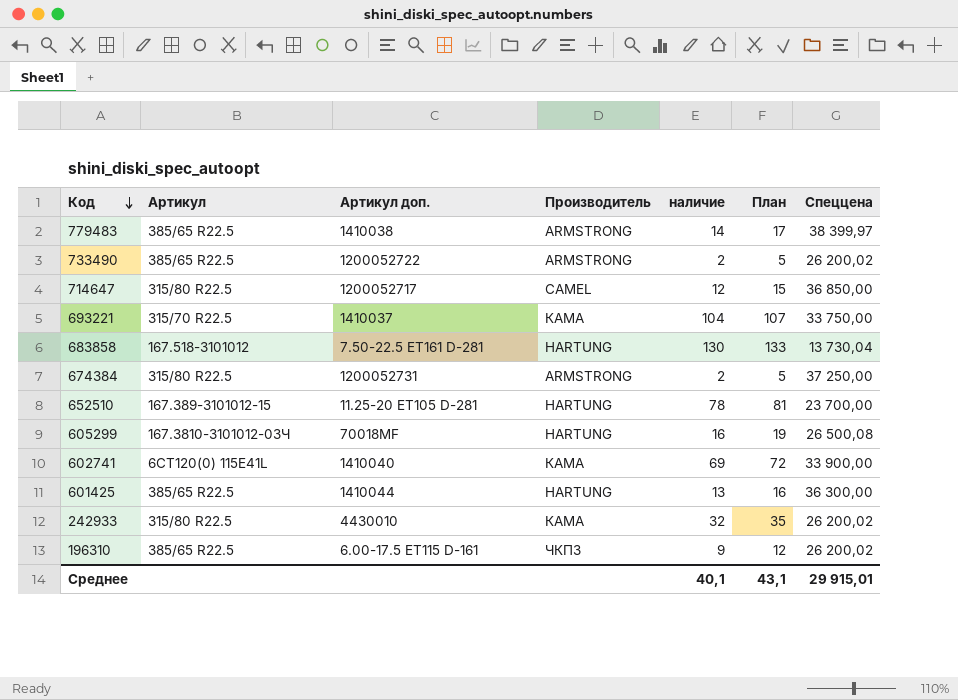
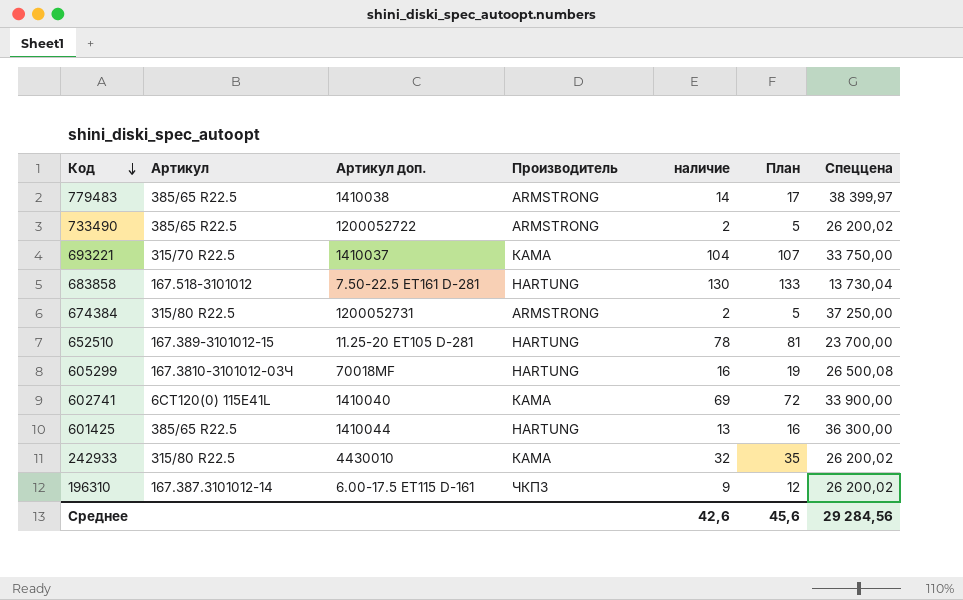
row 714647: 315/80 R22.5 | 1200052717 | CAMEL | 12 | 15 | 36 850,00 -> none
196310 | Артикул: 385/65 R22.5 -> 167.387.3101012-14
Среднее | наличие: 40,1 -> 42,6
Среднее | План: 43,1 -> 45,6
Среднее | Спеццена: 29 915,01 -> 29 284,56

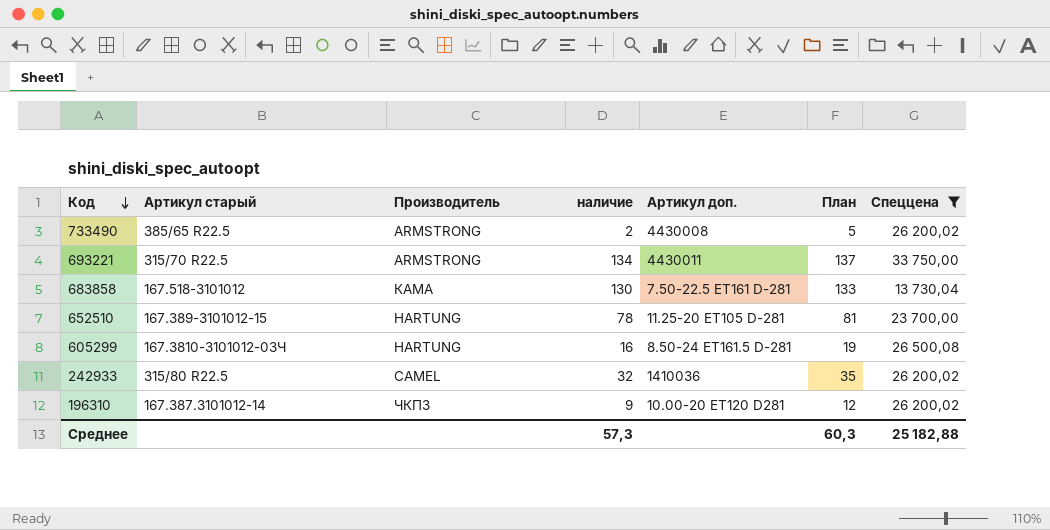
filter: none -> Спеццена <= 33 750,00
column name: Артикул -> Артикул старый
column Артикул доп. | position: 3 -> 5
733490 | Артикул доп.: 1200052722 -> 4430008
693221 | Производитель: КАМА -> ARMSTRONG
693221 | наличие: 104 -> 134
693221 | Артикул доп.: 1410037 -> 4430011
693221 | План: 107 -> 137
683858 | Производитель: HARTUNG -> КАМА
605299 | Артикул доп.: 70018MF -> 8.50-24 ET161.5 D-281
242933 | Производитель: КАМА -> CAMEL
242933 | Артикул доп.: 4430010 -> 1410036
196310 | Артикул доп.: 6.00-17.5 ET115 D-161 -> 10.00-20 ET120 D281
Среднее | наличие: 42,6 -> 57,3
Среднее | План: 45,6 -> 60,3
Среднее | Спеццена: 29 284,56 -> 25 182,88

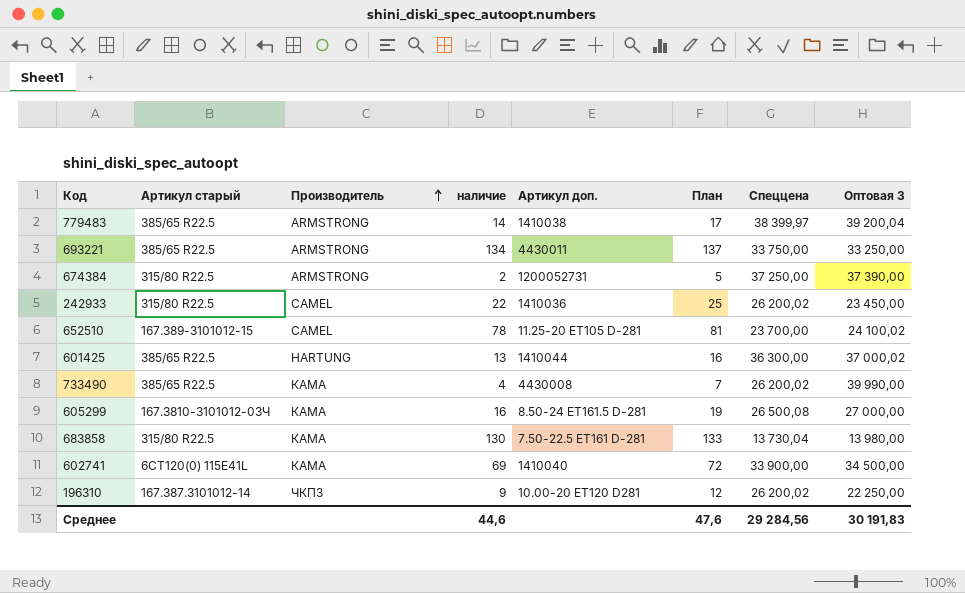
filter: Спеццена <= 33 750,00 -> none
row order: Код descending -> Производитель ascending
column Оптовая 3 | position: none -> 8
693221 | Артикул старый: 315/70 R22.5 -> 385/65 R22.5
242933 | наличие: 32 -> 22
242933 | План: 35 -> 25
652510 | Производитель: HARTUNG -> CAMEL
733490 | Производитель: ARMSTRONG -> КАМА
733490 | наличие: 2 -> 4
733490 | План: 5 -> 7
605299 | Производитель: HARTUNG -> КАМА
683858 | Артикул старый: 167.518-3101012 -> 315/80 R22.5
Среднее | наличие: 57,3 -> 44,6
Среднее | План: 60,3 -> 47,6
Среднее | Спеццена: 25 182,88 -> 29 284,56

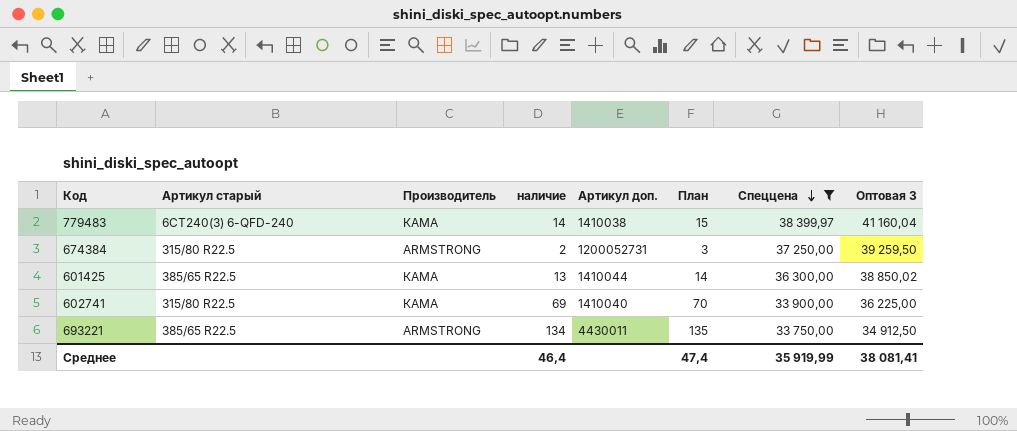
filter: none -> Спеццена >= 33 750,00
row order: Производитель ascending -> Спеццена descending
column План | formula: [наличие] + 3 -> [наличие] + 1
779483 | Артикул старый: 385/65 R22.5 -> 6СТ240(3) 6-QFD-240
779483 | Производитель: ARMSTRONG -> КАМА
779483 | Оптовая 3: 39 200,04 -> 41 160,04
674384 | Оптовая 3: 37 390,00 -> 39 259,50
601425 | Производитель: HARTUNG -> КАМА
601425 | Оптовая 3: 37 000,02 -> 38 850,02
602741 | Артикул старый: 6СТ120(0) 115E41L -> 315/80 R22.5
602741 | Оптовая 3: 34 500,00 -> 36 225,00
693221 | Оптовая 3: 33 250,00 -> 34 912,50
Среднее | наличие: 44,6 -> 46,4
Среднее | План: 47,6 -> 47,4
Среднее | Спеццена: 29 284,56 -> 35 919,99
Среднее | Оптовая 3: 30 191,83 -> 38 081,41

